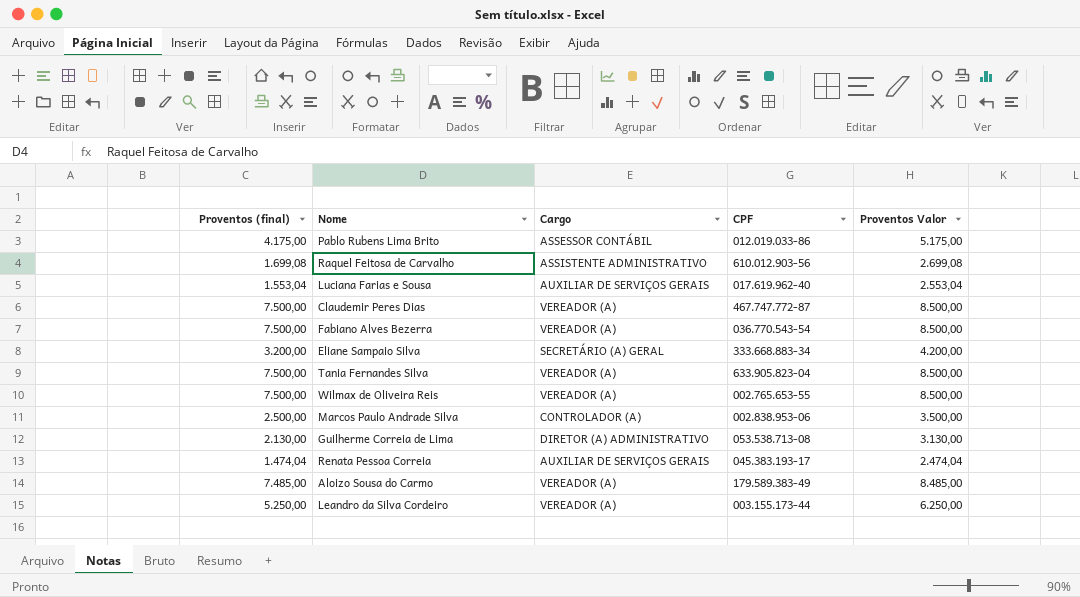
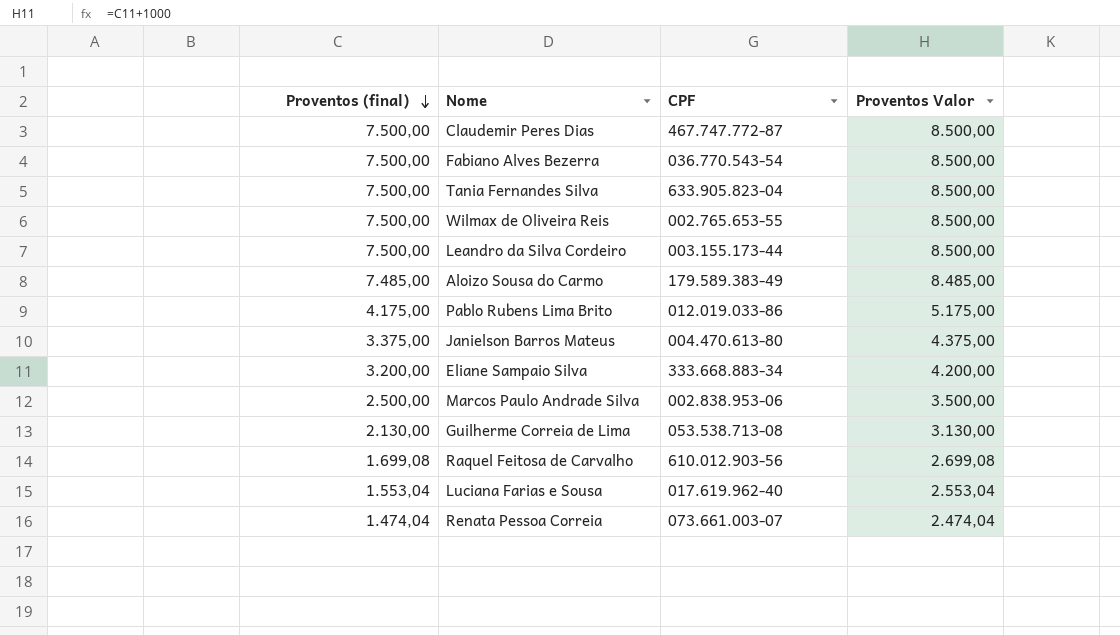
row order: none -> Proventos (final) descending
column Cargo | position: 3 -> none
Leandro da Silva Cordeiro | Proventos (final): 5.250,00 -> 7.500,00
Leandro da Silva Cordeiro | Proventos Valor: 6.250,00 -> 8.500,00
row Janielson Barros Mateus: none -> 3.375,00 | 004.470.613-80 | 4.375,00
Renata Pessoa Correia | CPF: 045.383.193-17 -> 073.661.003-07

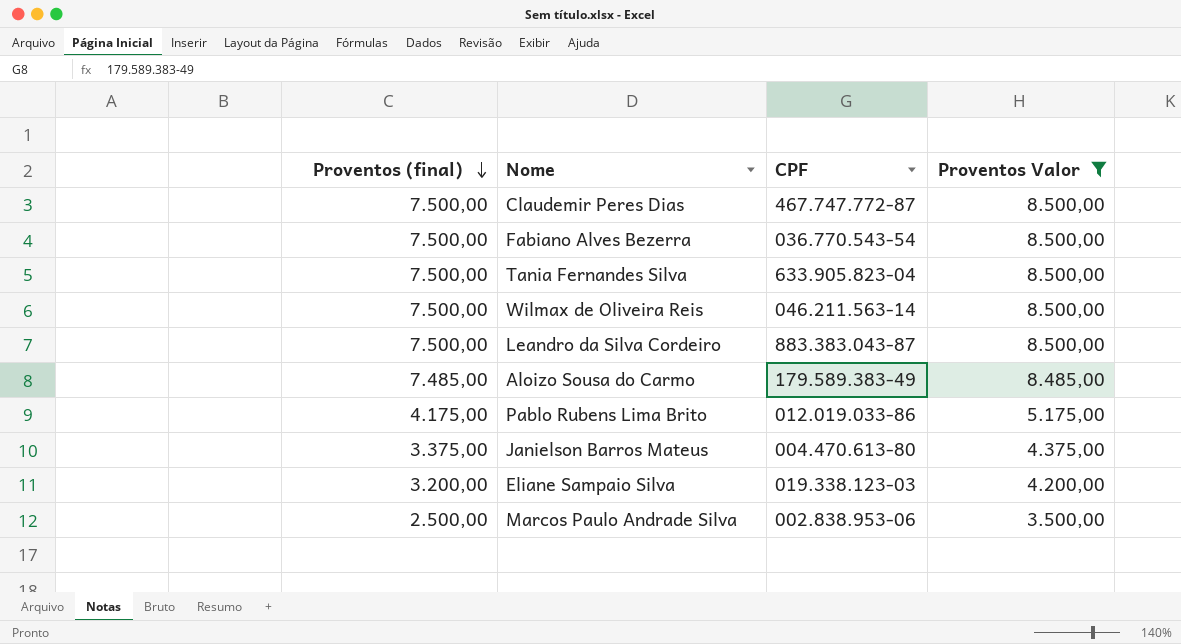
filter: none -> Proventos Valor >= 3.500,00
Wilmax de Oliveira Reis | CPF: 002.765.653-55 -> 046.211.563-14
Leandro da Silva Cordeiro | CPF: 003.155.173-44 -> 883.383.043-87
Eliane Sampaio Silva | CPF: 333.668.883-34 -> 019.338.123-03

